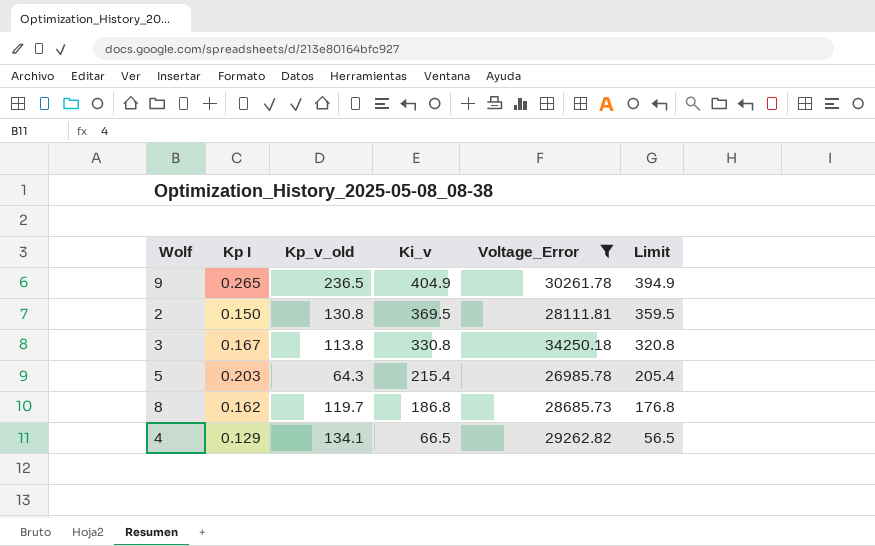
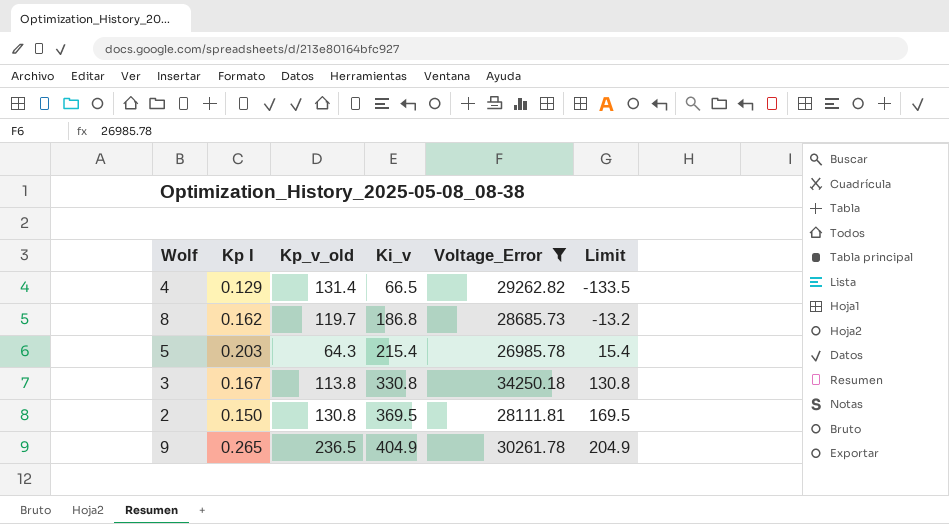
row order: Ki_v descending -> Ki_v ascending
column Limit | formula: [Ki_v] - 10 -> [Ki_v] - 200
4 | Kp_v_old: 134.1 -> 131.4

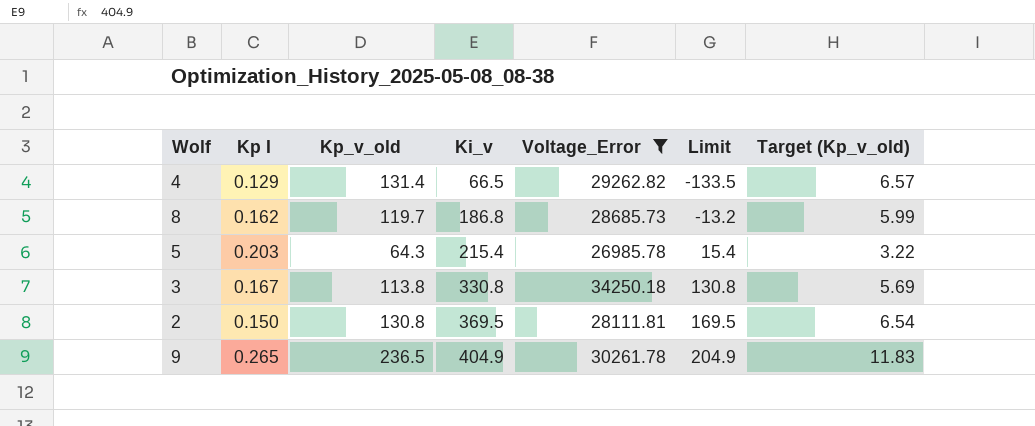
column Target (Kp_v_old) | formula: none -> [Kp_v_old] * 0.05

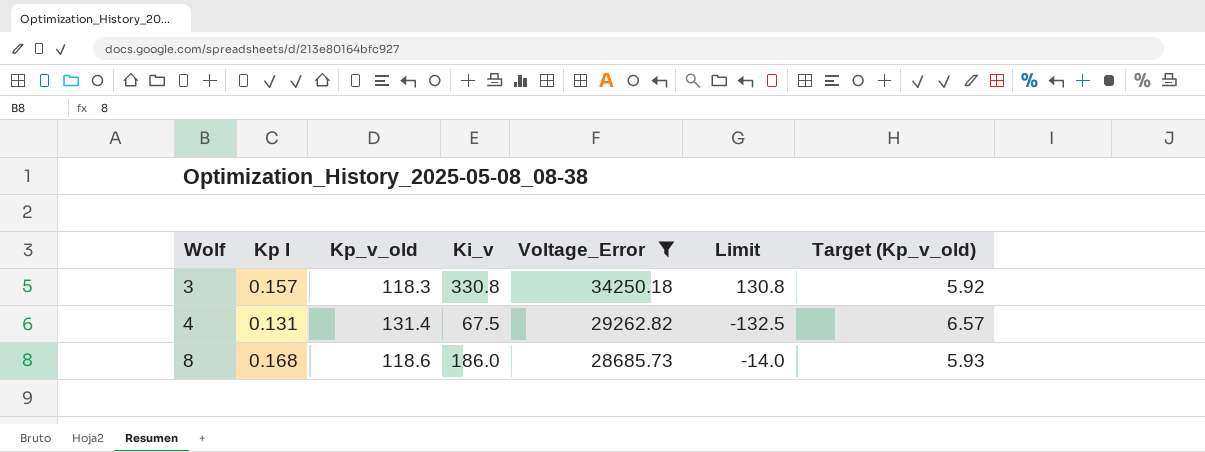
row order: Ki_v ascending -> Wolf ascending
row 5: 0.203 | 64.3 | 215.4 | 26985.78 | 15.4 | 3.22 -> none
row 2: 0.150 | 130.8 | 369.5 | 28111.81 | 169.5 | 6.54 -> none
row 9: 0.265 | 236.5 | 404.9 | 30261.78 | 204.9 | 11.83 -> none
3 | Kp I: 0.167 -> 0.157
3 | Kp_v_old: 113.8 -> 118.3
3 | Target (Kp_v_old): 5.69 -> 5.92
4 | Kp I: 0.129 -> 0.131
4 | Ki_v: 66.5 -> 67.5
4 | Limit: -133.5 -> -132.5
8 | Kp I: 0.162 -> 0.168
8 | Kp_v_old: 119.7 -> 118.6
8 | Ki_v: 186.8 -> 186.0
8 | Limit: -13.2 -> -14.0
8 | Target (Kp_v_old): 5.99 -> 5.93

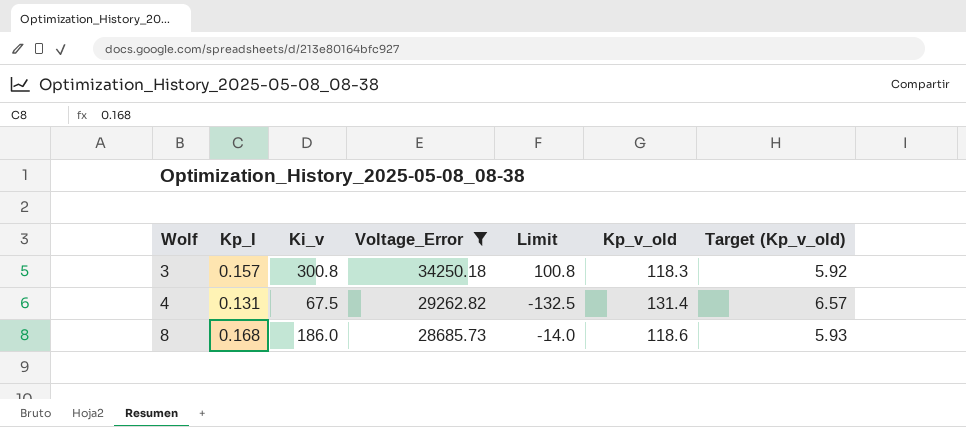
column name: Kp I -> Kp_I
column Kp_v_old | position: 3 -> 6
3 | Ki_v: 330.8 -> 300.8
3 | Limit: 130.8 -> 100.8

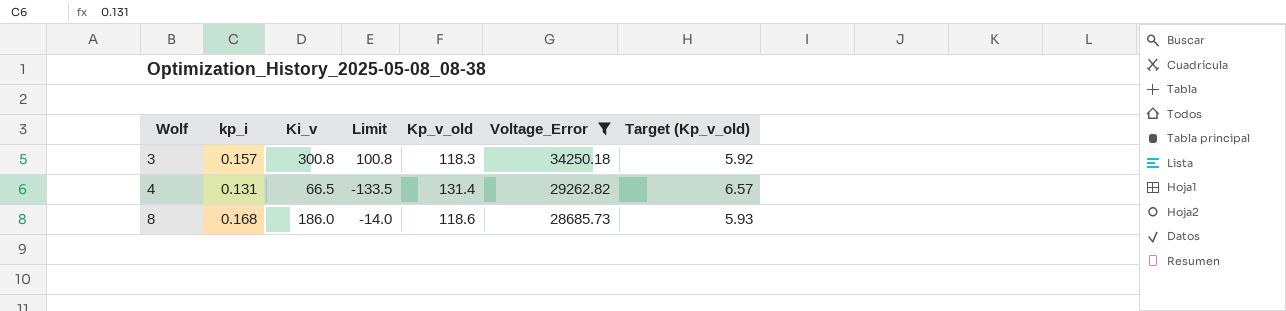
column name: Kp_I -> kp_i
column Voltage_Error | position: 4 -> 6
4 | Ki_v: 67.5 -> 66.5
4 | Limit: -132.5 -> -133.5

